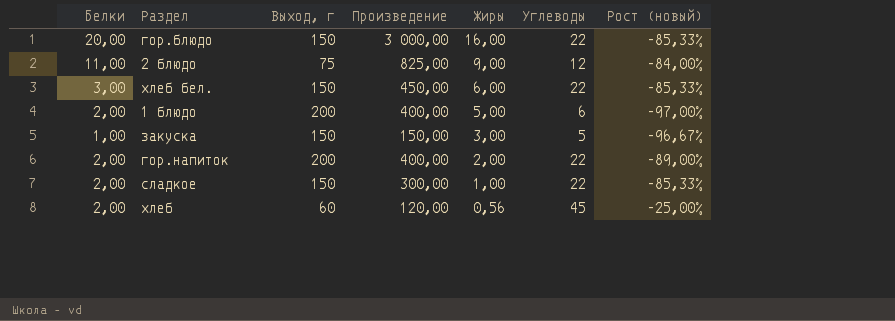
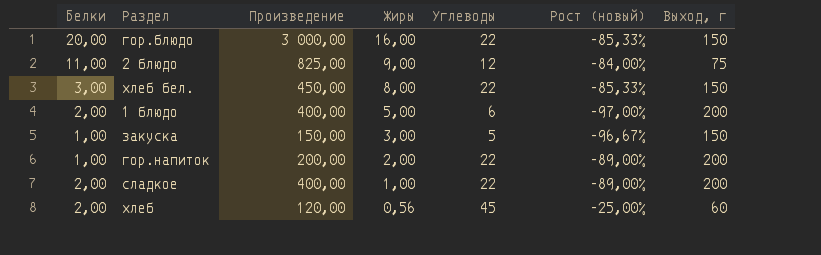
column Выход, г | position: 3 -> 7
хлеб бел. | Жиры: 6,00 -> 8,00
гор.напиток | Белки: 2,00 -> 1,00
гор.напиток | Произведение: 400,00 -> 200,00
сладкое | Произведение: 300,00 -> 400,00
сладкое | Рост (новый): -85,33% -> -89,00%
сладкое | Выход, г: 150 -> 200

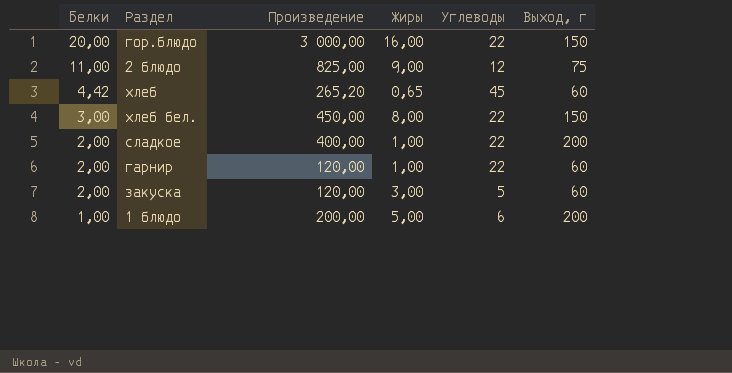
row order: Жиры descending -> Белки descending
column Рост (новый) | formula: ([Углеводы] - [Выход, г]) / [Выход, г] -> none
row гор.напиток: 1,00 | 200,00 | 2,00 | 22 | -89,00% | 200 -> none
хлеб | Белки: 2,00 -> 4,42
хлеб | Произведение: 120,00 -> 265,20
хлеб | Жиры: 0,56 -> 0,65
row гарнир: none -> 2,00 | 120,00 | 1,00 | 22 | 60
закуска | Белки: 1,00 -> 2,00
закуска | Произведение: 150,00 -> 120,00
закуска | Выход, г: 150 -> 60
1 блюдо | Белки: 2,00 -> 1,00
1 блюдо | Произведение: 400,00 -> 200,00

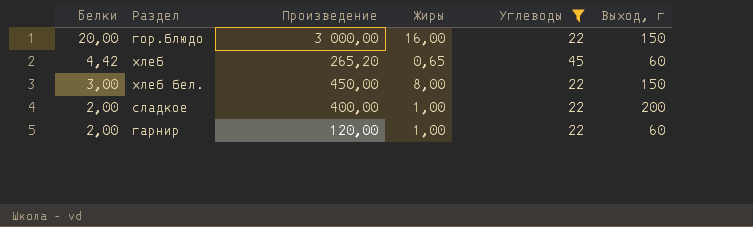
filter: none -> Углеводы >= 22

